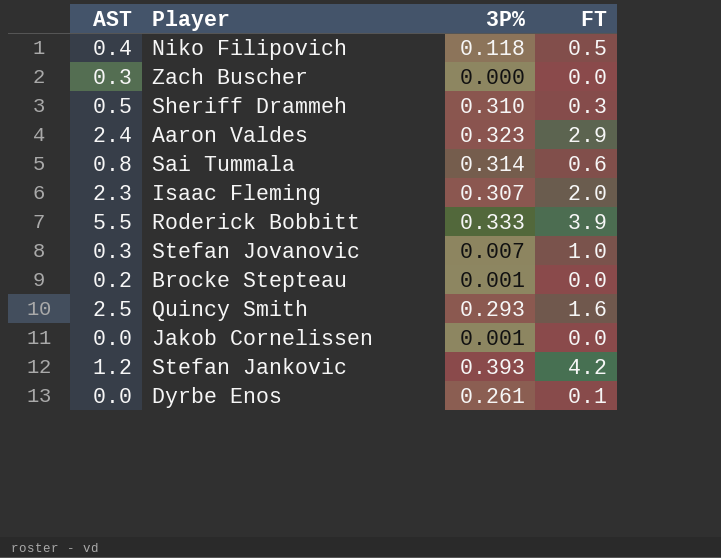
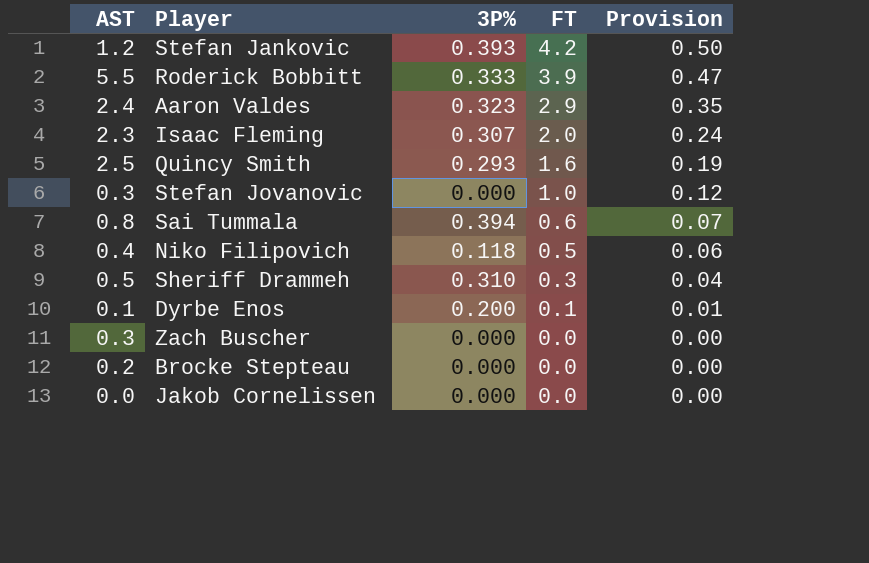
row order: none -> FT descending
column Provision | formula: none -> [FT] * 0.12
Stefan Jovanovic | 3P%: 0.007 -> 0.000
Sai Tummala | 3P%: 0.314 -> 0.394
Dyrbe Enos | AST: 0.0 -> 0.1
Dyrbe Enos | 3P%: 0.261 -> 0.200
Brocke Stepteau | 3P%: 0.001 -> 0.000
Jakob Cornelissen | 3P%: 0.001 -> 0.000

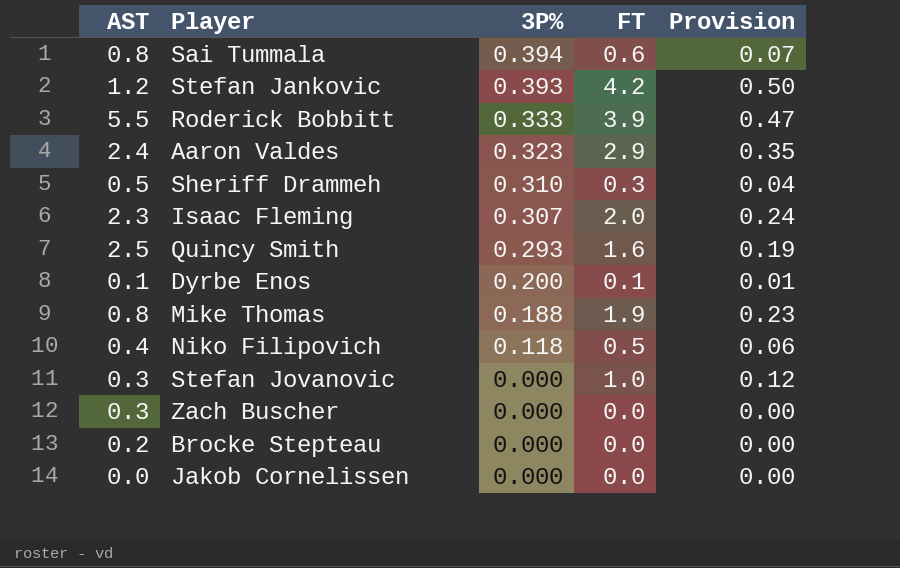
row order: FT descending -> 3P% descending
row Mike Thomas: none -> 0.8 | 0.188 | 1.9 | 0.23

